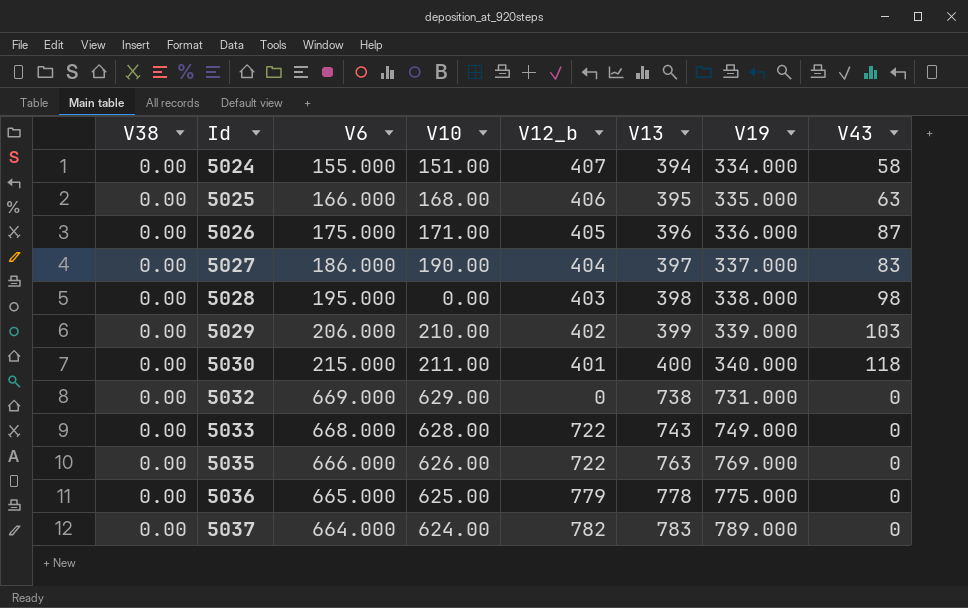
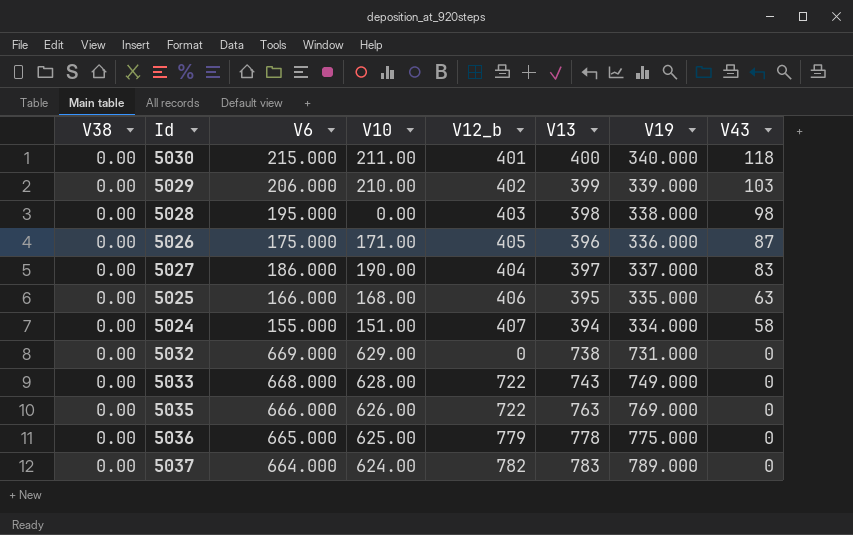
row order: Id ascending -> V43 descending

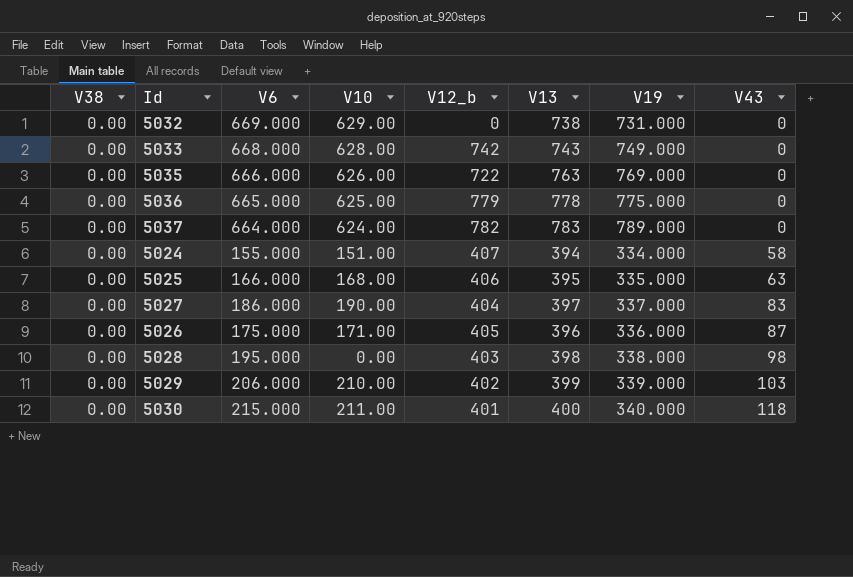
row order: V43 descending -> V43 ascending
5033 | V12_b: 722 -> 742

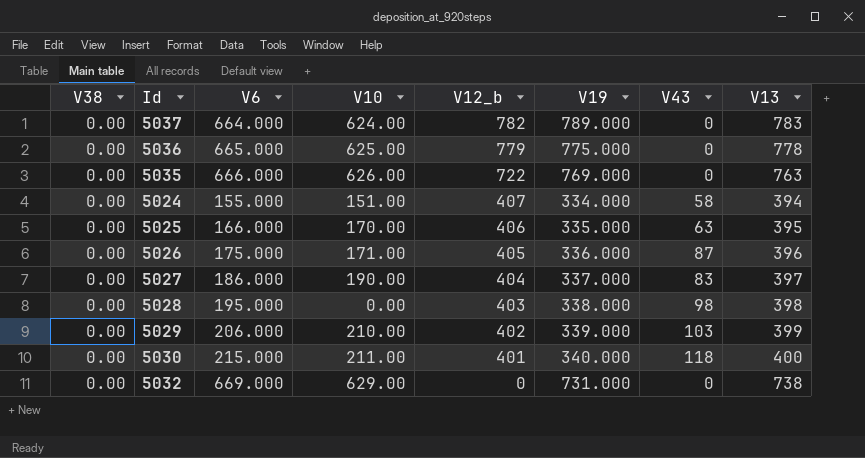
row order: V43 ascending -> V12_b descending
column V13 | position: 6 -> 8
row 5033: 0.00 | 668.000 | 628.00 | 742 | 743 | 749.000 | 0 -> none
5025 | V10: 168.00 -> 170.00

